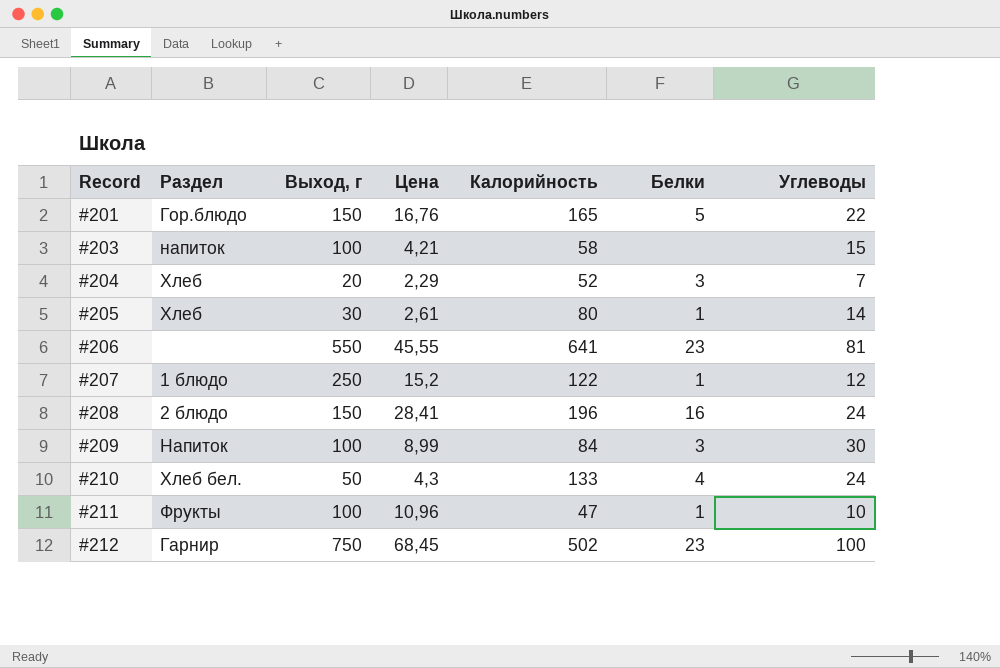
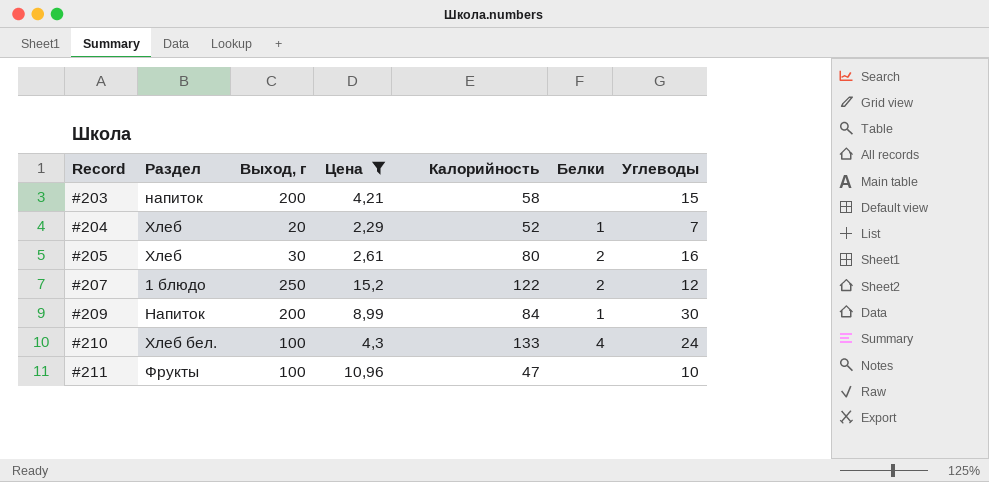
filter: none -> Цена <= 15,2
#203 | Выход, г: 100 -> 200
#204 | Белки: 3 -> 1
#205 | Белки: 1 -> 2
#205 | Углеводы: 14 -> 16
#207 | Белки: 1 -> 2
#209 | Выход, г: 100 -> 200
#209 | Белки: 3 -> 1
#210 | Выход, г: 50 -> 100
#211 | Белки: 1 -> none

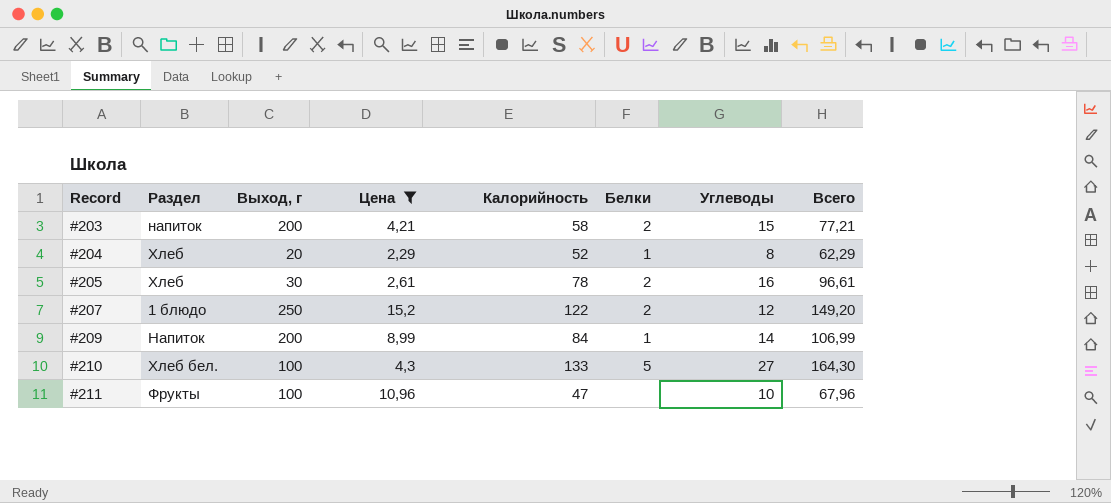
column Всего | formula: none -> [Цена] + [Калорийность] + [Углеводы]
#203 | Белки: none -> 2
#204 | Углеводы: 7 -> 8
#205 | Калорийность: 80 -> 78
#209 | Углеводы: 30 -> 14
#210 | Белки: 4 -> 5
#210 | Углеводы: 24 -> 27

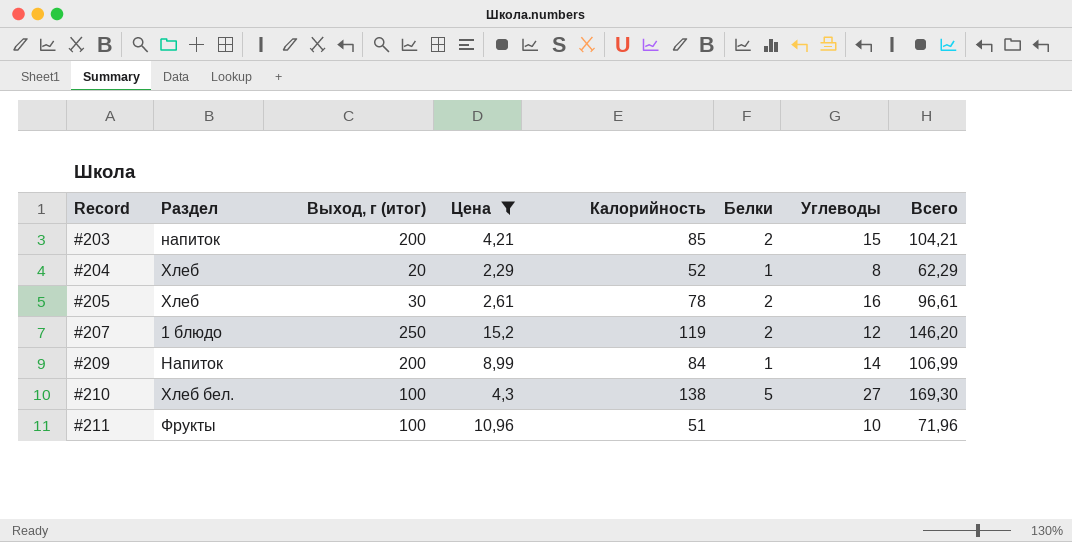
column name: Выход, г -> Выход, г (итог)
#203 | Калорийность: 58 -> 85
#203 | Всего: 77,21 -> 104,21
#207 | Калорийность: 122 -> 119
#207 | Всего: 149,20 -> 146,20
#210 | Калорийность: 133 -> 138
#210 | Всего: 164,30 -> 169,30
#211 | Калорийность: 47 -> 51
#211 | Всего: 67,96 -> 71,96

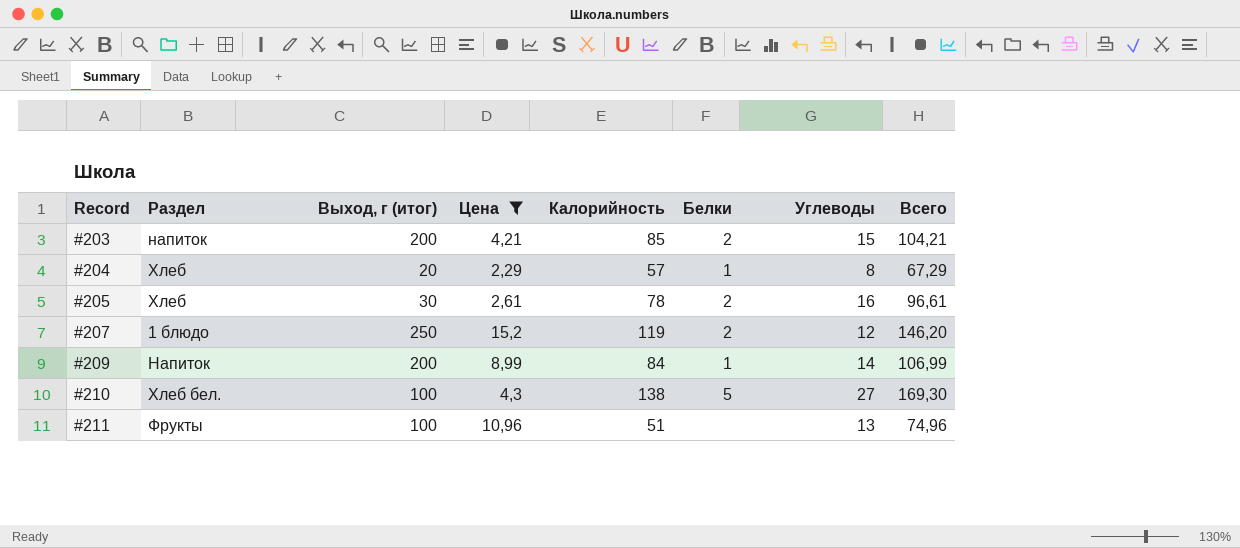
#204 | Калорийность: 52 -> 57
#204 | Всего: 62,29 -> 67,29
#211 | Углеводы: 10 -> 13
#211 | Всего: 71,96 -> 74,96

